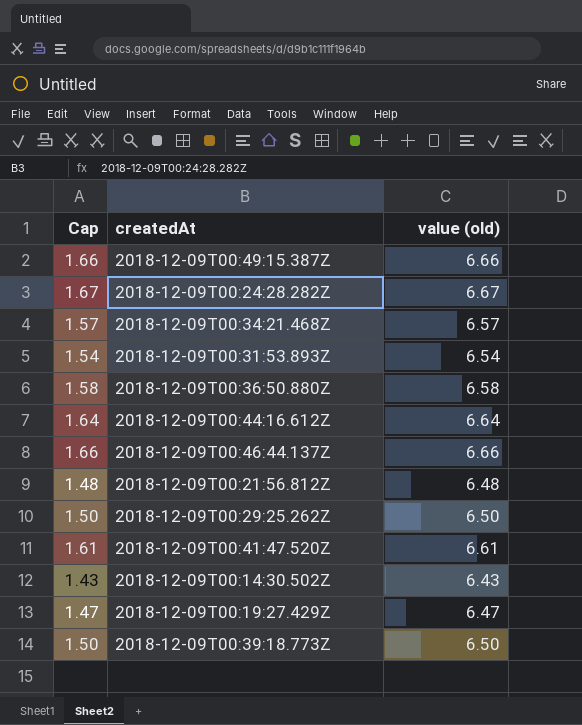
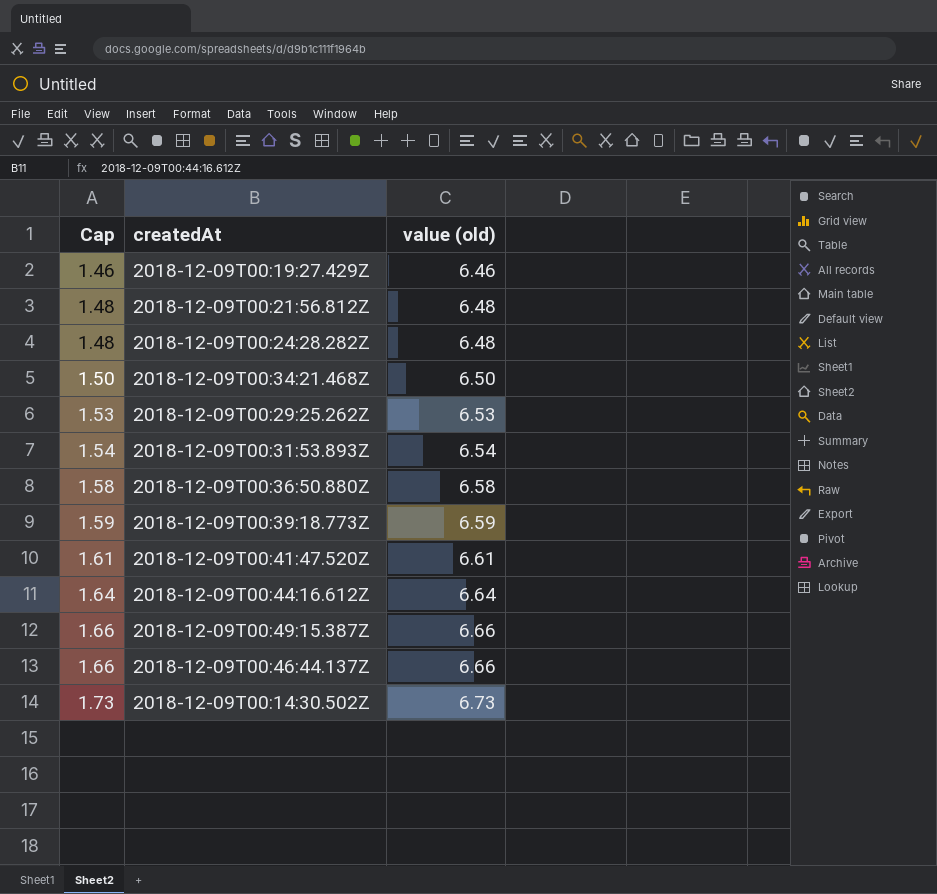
row order: none -> Cap ascending
2018-12-09T00:19:27.429Z | Cap: 1.47 -> 1.46
2018-12-09T00:19:27.429Z | value (old): 6.47 -> 6.46
2018-12-09T00:24:28.282Z | Cap: 1.67 -> 1.48
2018-12-09T00:24:28.282Z | value (old): 6.67 -> 6.48
2018-12-09T00:34:21.468Z | Cap: 1.57 -> 1.50
2018-12-09T00:34:21.468Z | value (old): 6.57 -> 6.50
2018-12-09T00:29:25.262Z | Cap: 1.50 -> 1.53
2018-12-09T00:29:25.262Z | value (old): 6.50 -> 6.53
2018-12-09T00:39:18.773Z | Cap: 1.50 -> 1.59
2018-12-09T00:39:18.773Z | value (old): 6.50 -> 6.59
2018-12-09T00:14:30.502Z | Cap: 1.43 -> 1.73
2018-12-09T00:14:30.502Z | value (old): 6.43 -> 6.73

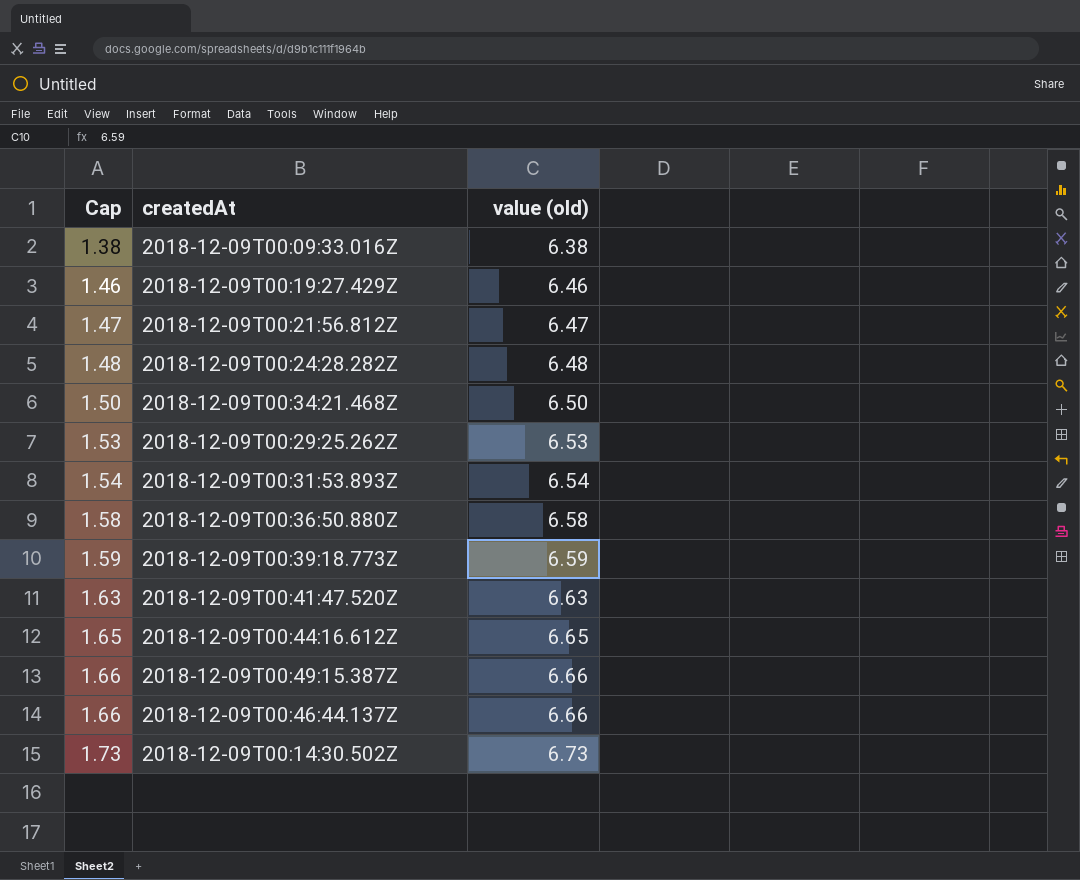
row 2018-12-09T00:09:33.016Z: none -> 1.38 | 6.38
2018-12-09T00:21:56.812Z | Cap: 1.48 -> 1.47
2018-12-09T00:21:56.812Z | value (old): 6.48 -> 6.47
2018-12-09T00:41:47.520Z | Cap: 1.61 -> 1.63
2018-12-09T00:41:47.520Z | value (old): 6.61 -> 6.63
2018-12-09T00:44:16.612Z | Cap: 1.64 -> 1.65
2018-12-09T00:44:16.612Z | value (old): 6.64 -> 6.65

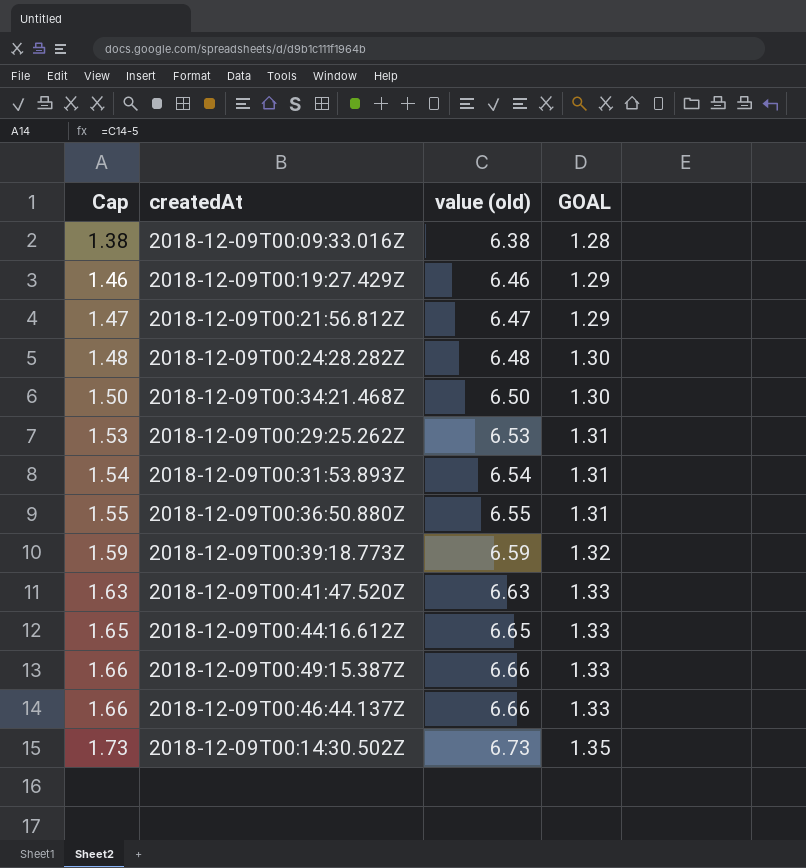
column GOAL | formula: none -> [value (old)] * 0.2
2018-12-09T00:36:50.880Z | Cap: 1.58 -> 1.55
2018-12-09T00:36:50.880Z | value (old): 6.58 -> 6.55

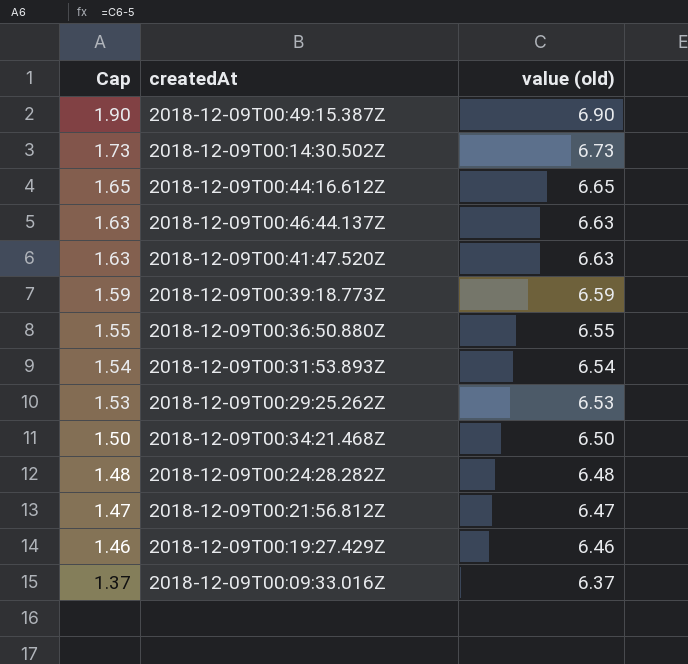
row order: Cap ascending -> Cap descending
column GOAL | formula: [value (old)] * 0.2 -> none
2018-12-09T00:49:15.387Z | Cap: 1.66 -> 1.90
2018-12-09T00:49:15.387Z | value (old): 6.66 -> 6.90
2018-12-09T00:46:44.137Z | Cap: 1.66 -> 1.63
2018-12-09T00:46:44.137Z | value (old): 6.66 -> 6.63
2018-12-09T00:09:33.016Z | Cap: 1.38 -> 1.37
2018-12-09T00:09:33.016Z | value (old): 6.38 -> 6.37

